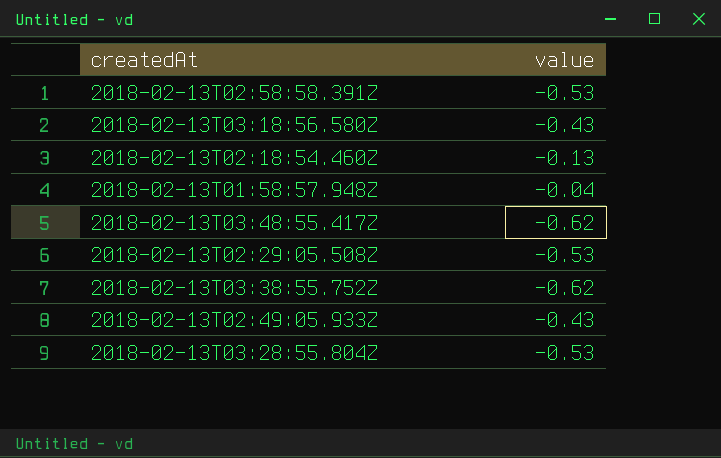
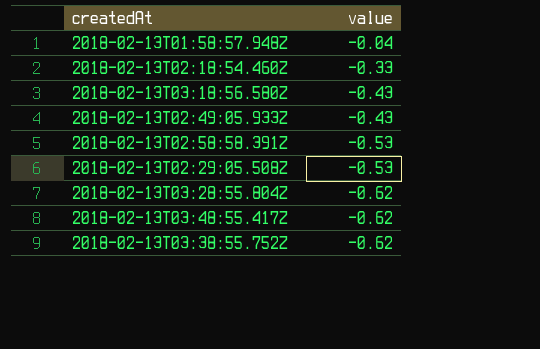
row order: none -> value descending
2018-02-13T02:18:54.460Z | value: -0.13 -> -0.33
2018-02-13T03:28:55.804Z | value: -0.53 -> -0.62

